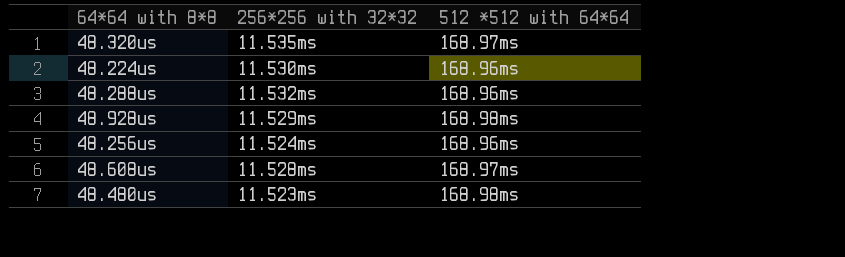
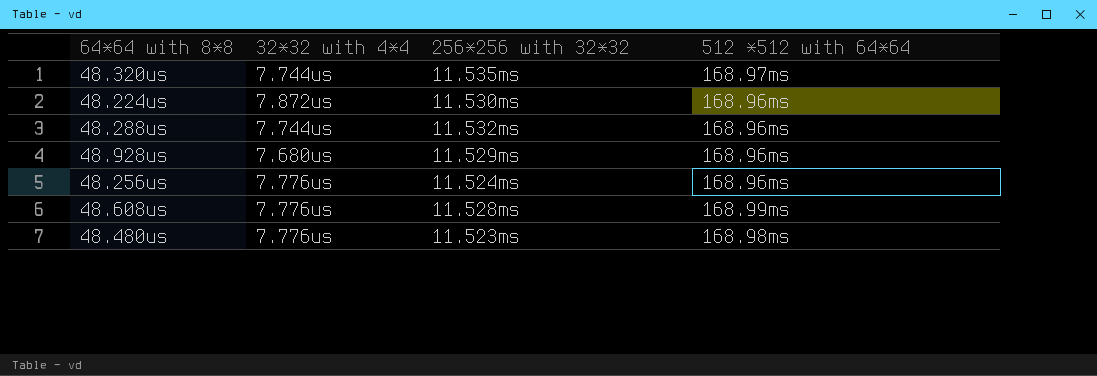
column 32*32 with 4*4 | position: none -> 2
48.928us | 512 *512 with 64*64: 168.98ms -> 168.96ms
48.608us | 512 *512 with 64*64: 168.97ms -> 168.99ms

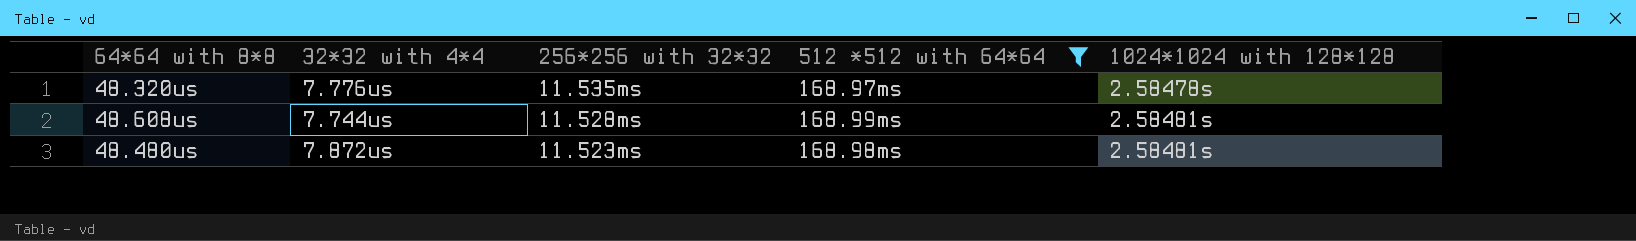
filter: none -> 512 *512 with 64*64 != 168.96ms
column 1024*1024 with 128*128 | position: none -> 5
48.320us | 32*32 with 4*4: 7.744us -> 7.776us
48.608us | 32*32 with 4*4: 7.776us -> 7.744us
48.480us | 32*32 with 4*4: 7.776us -> 7.872us

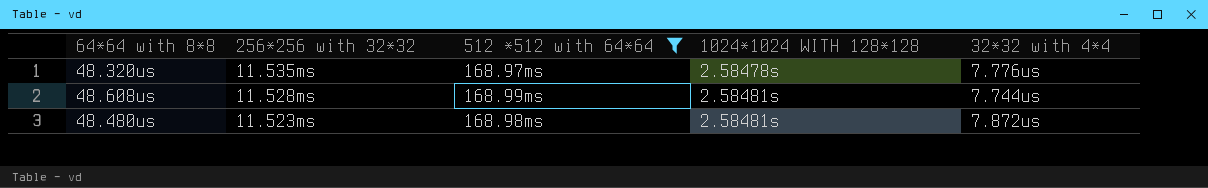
column name: 1024*1024 with 128*128 -> 1024*1024 WITH 128*128
column 32*32 with 4*4 | position: 2 -> 5

